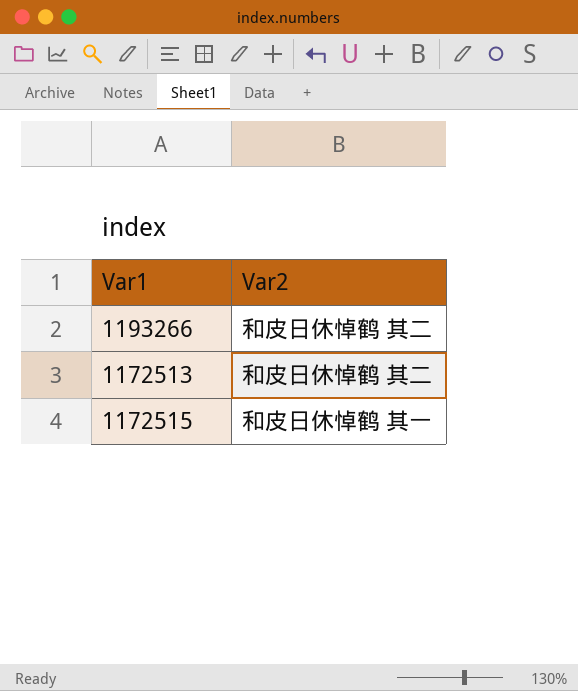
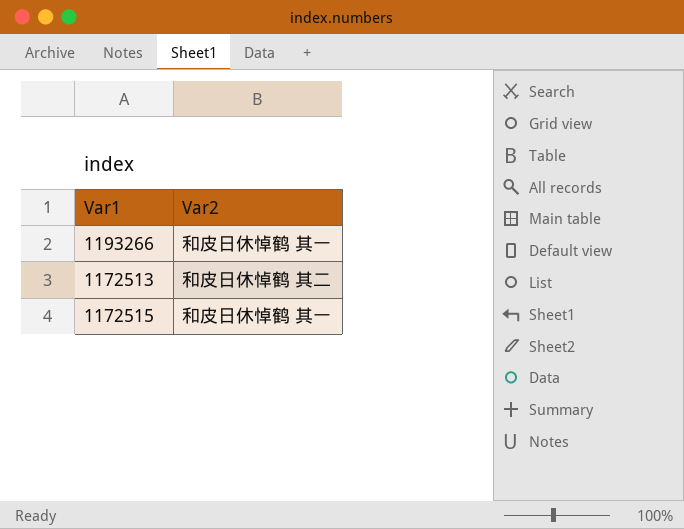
1193266 | Var2: 和皮日休悼鹤 其二 -> 和皮日休悼鹤 其一

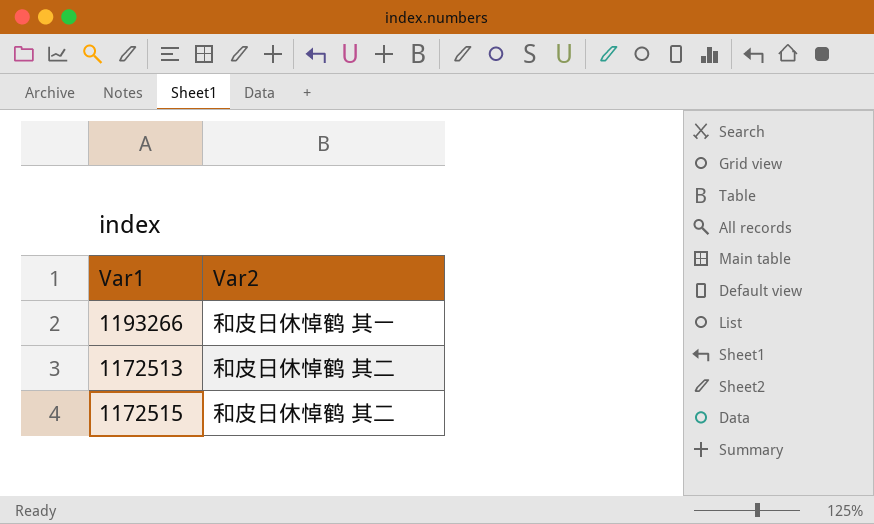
1172515 | Var2: 和皮日休悼鹤 其一 -> 和皮日休悼鹤 其二

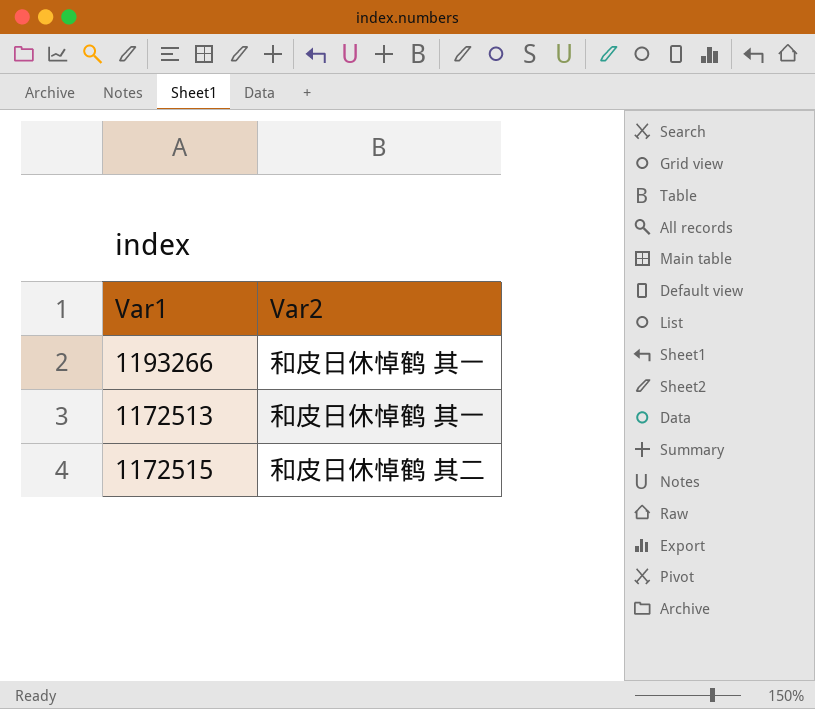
1172513 | Var2: 和皮日休悼鹤 其二 -> 和皮日休悼鹤 其一

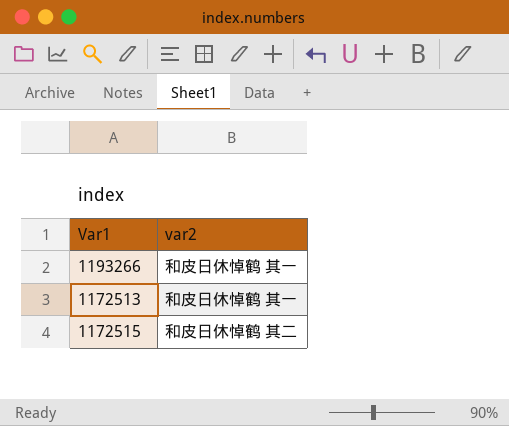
column name: Var2 -> var2

